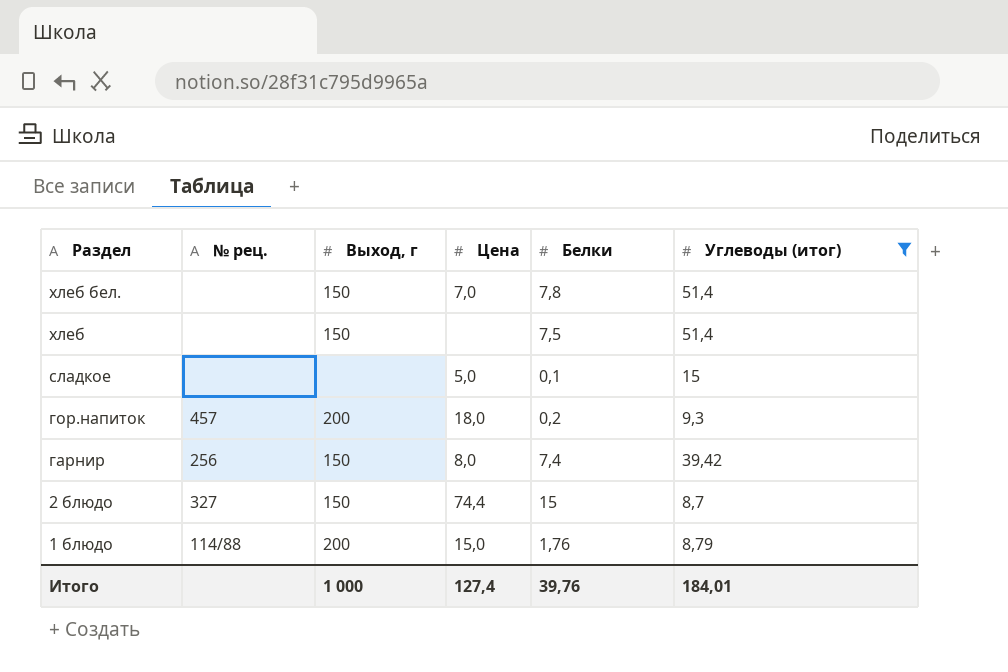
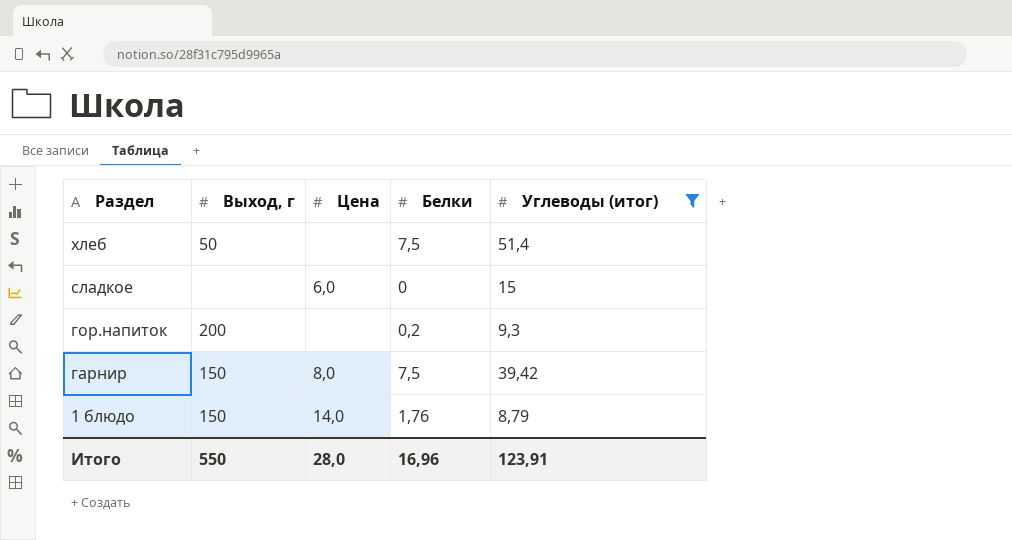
column № рец. | position: 2 -> none
row хлеб бел.: none | 150 | 7,0 | 7,8 | 51,4 -> none
row 2 блюдо: 327 | 150 | 74,4 | 15 | 8,7 -> none
хлеб | Выход, г: 150 -> 50
сладкое | Цена: 5,0 -> 6,0
сладкое | Белки: 0,1 -> 0
гор.напиток | Цена: 18,0 -> none
гарнир | Белки: 7,4 -> 7,5
1 блюдо | Выход, г: 200 -> 150
1 блюдо | Цена: 15,0 -> 14,0
Итого | Выход, г: 1 000 -> 550
Итого | Цена: 127,4 -> 28,0
Итого | Белки: 39,76 -> 16,96
Итого | Углеводы (итог): 184,01 -> 123,91

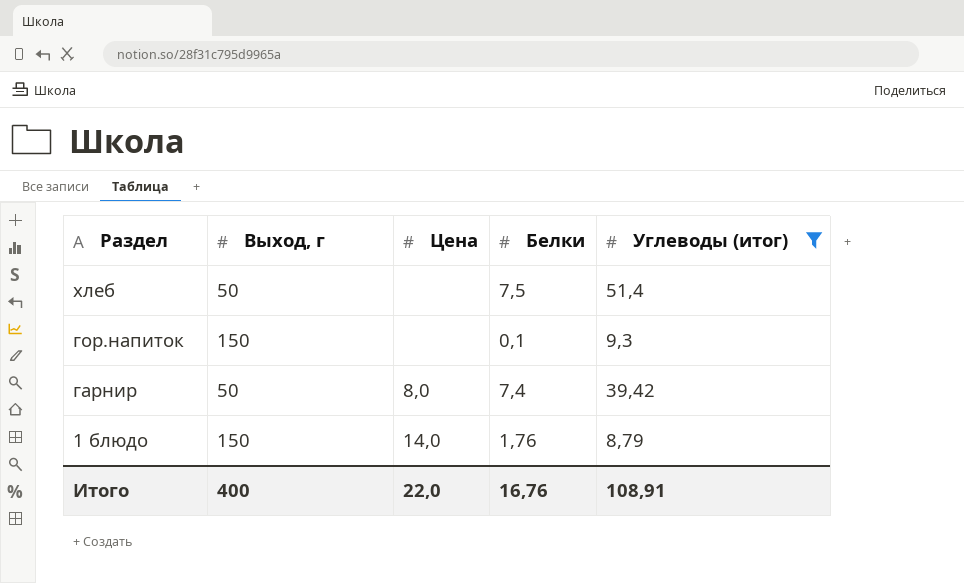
row сладкое: none | 6,0 | 0 | 15 -> none
гор.напиток | Выход, г: 200 -> 150
гор.напиток | Белки: 0,2 -> 0,1
гарнир | Выход, г: 150 -> 50
гарнир | Белки: 7,5 -> 7,4
Итого | Выход, г: 550 -> 400
Итого | Цена: 28,0 -> 22,0
Итого | Белки: 16,96 -> 16,76
Итого | Углеводы (итог): 123,91 -> 108,91

